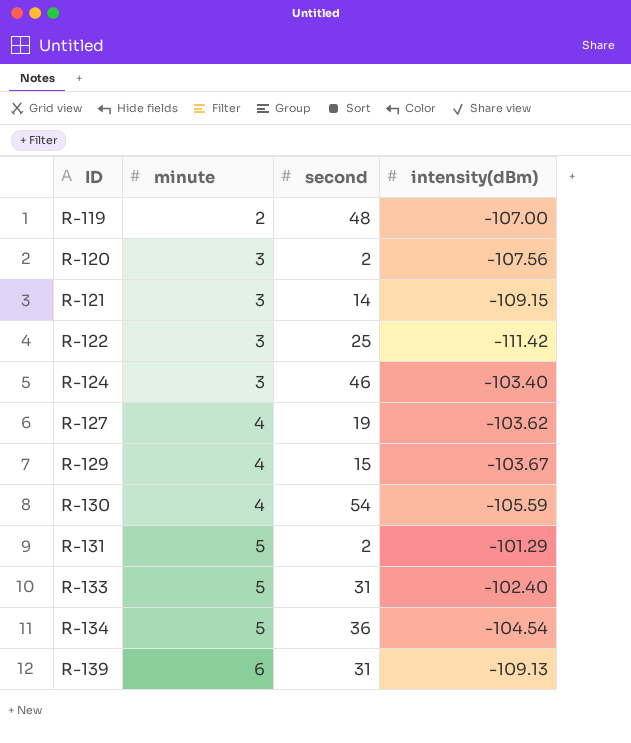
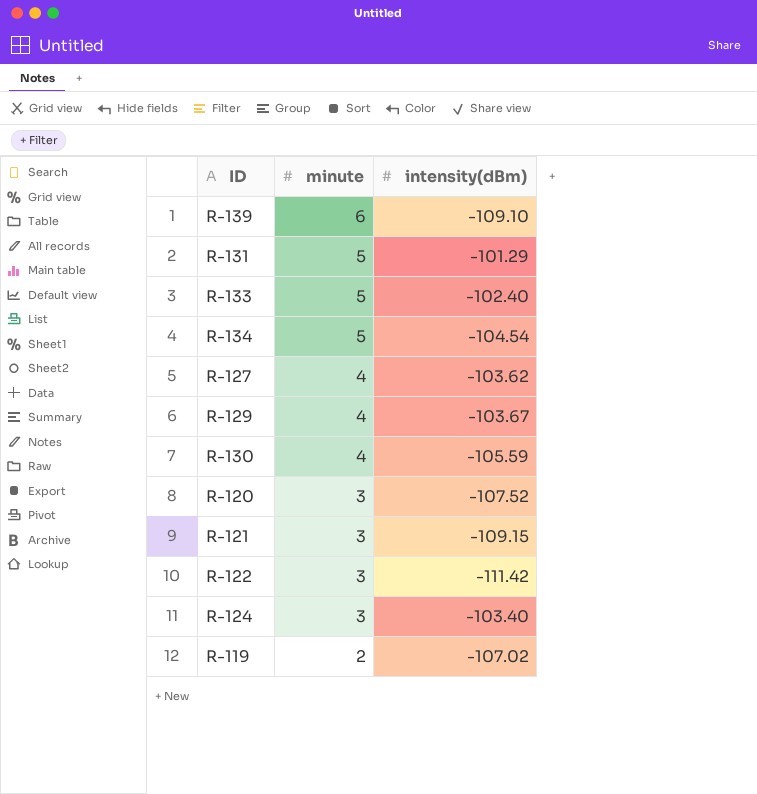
row order: ID ascending -> minute descending
column second | position: 3 -> none
R-139 | intensity(dBm): -109.13 -> -109.10
R-120 | intensity(dBm): -107.56 -> -107.52
R-119 | intensity(dBm): -107.00 -> -107.02

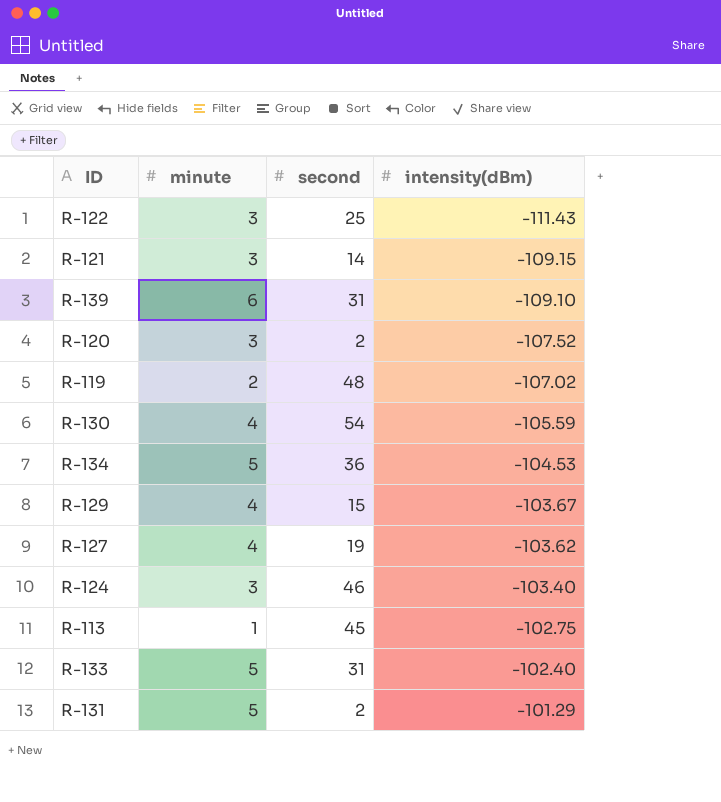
row order: minute descending -> intensity(dBm) ascending
column second | position: none -> 3
R-122 | intensity(dBm): -111.42 -> -111.43
R-134 | intensity(dBm): -104.54 -> -104.53
row R-113: none -> 1 | 45 | -102.75

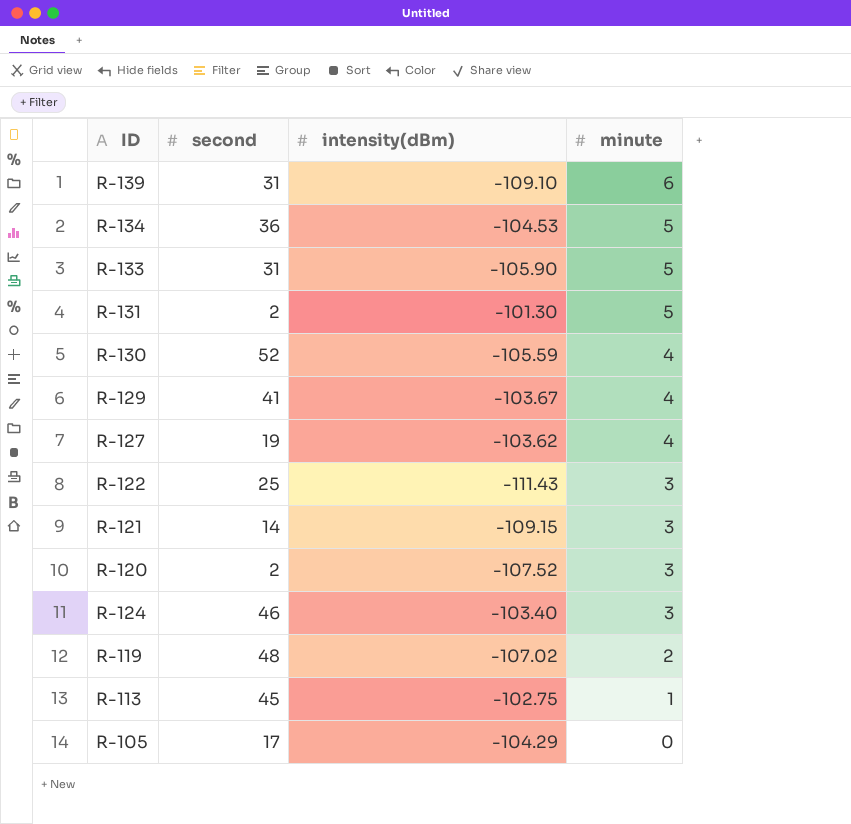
row order: intensity(dBm) ascending -> minute descending
column minute | position: 2 -> 4
R-133 | intensity(dBm): -102.40 -> -105.90
R-131 | intensity(dBm): -101.29 -> -101.30
R-130 | second: 54 -> 52
R-129 | second: 15 -> 41
row R-105: none -> 17 | -104.29 | 0

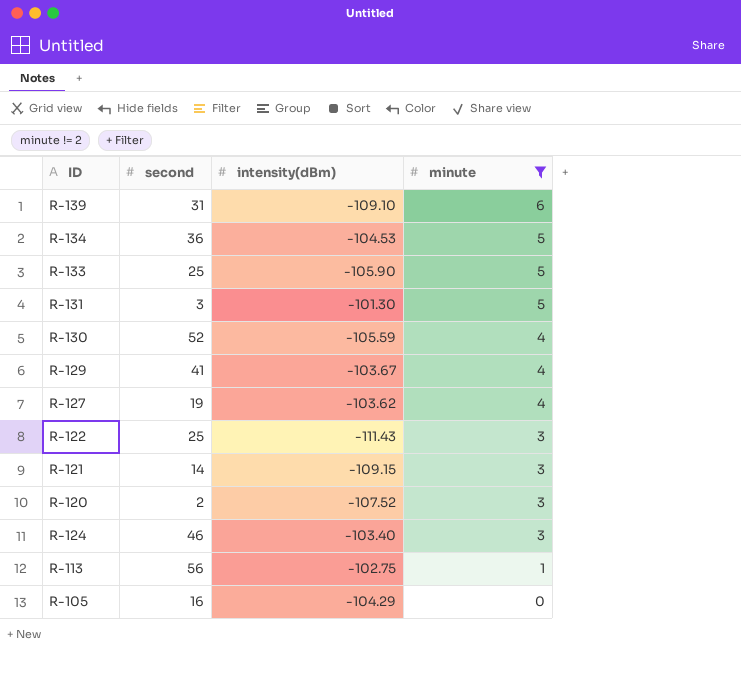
filter: none -> minute != 2
R-133 | second: 31 -> 25
R-131 | second: 2 -> 3
R-113 | second: 45 -> 56
R-105 | second: 17 -> 16

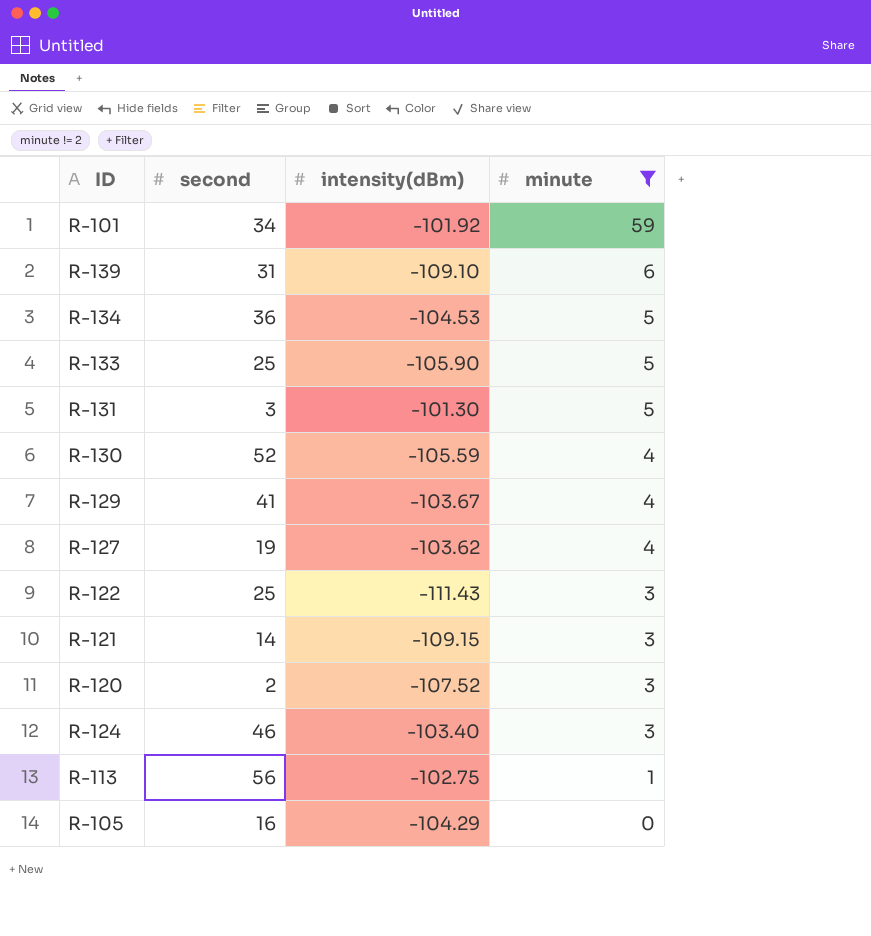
row R-101: none -> 34 | -101.92 | 59

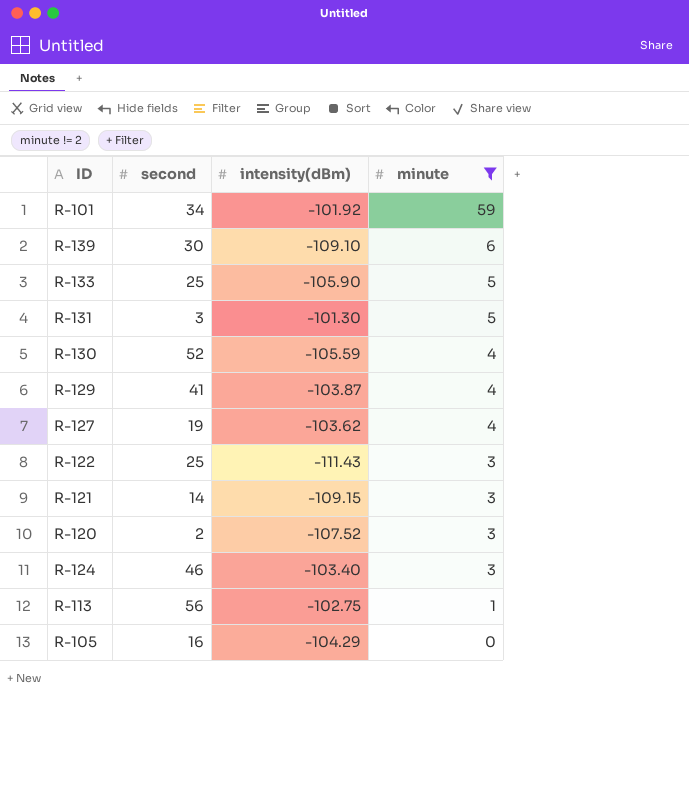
row R-134: 36 | -104.53 | 5 -> none
R-139 | second: 31 -> 30
R-129 | intensity(dBm): -103.67 -> -103.87

